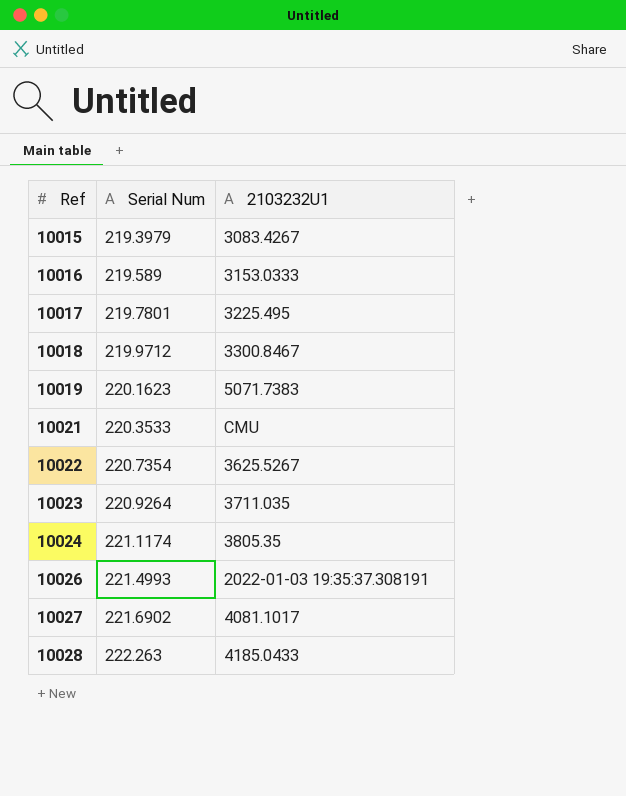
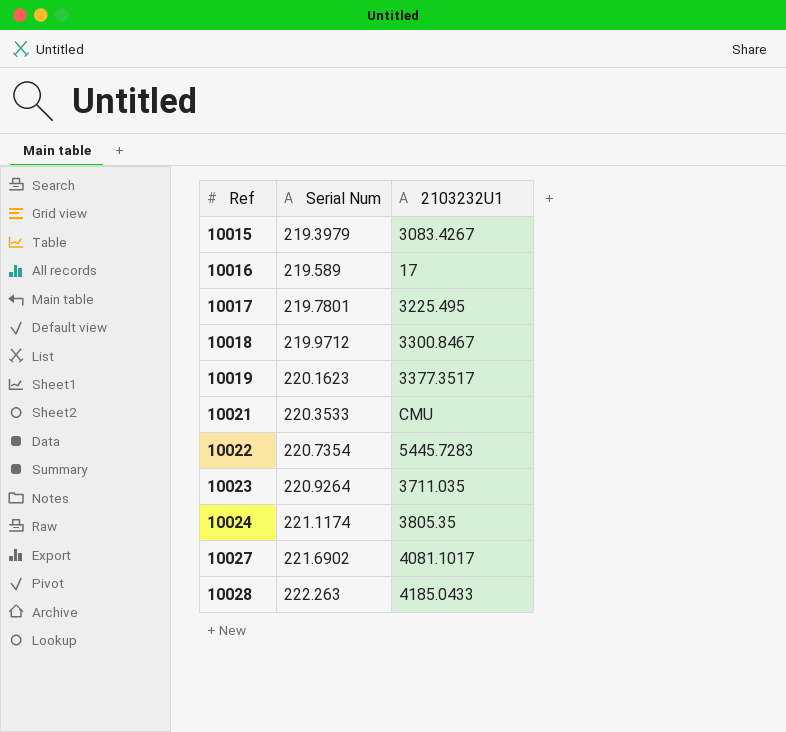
row 10026: 221.4993 | 2022-01-03 19:35:37.308191 -> none
10016 | 2103232U1: 3153.0333 -> 17
10019 | 2103232U1: 5071.7383 -> 3377.3517
10022 | 2103232U1: 3625.5267 -> 5445.7283

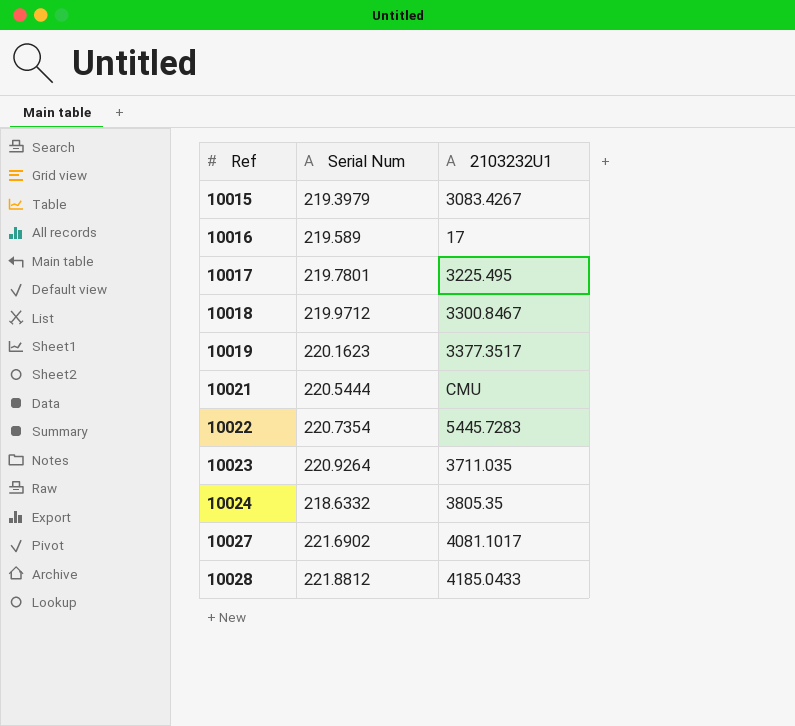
10021 | Serial Num: 220.3533 -> 220.5444
10024 | Serial Num: 221.1174 -> 218.6332
10028 | Serial Num: 222.263 -> 221.8812

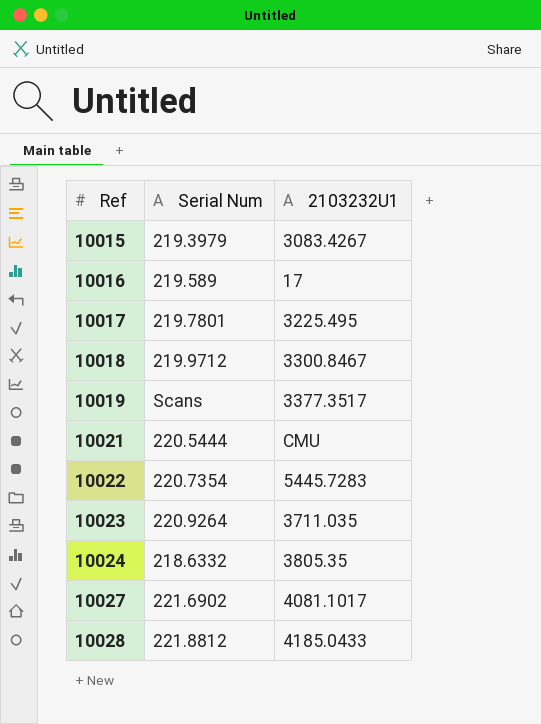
10019 | Serial Num: 220.1623 -> Scans

